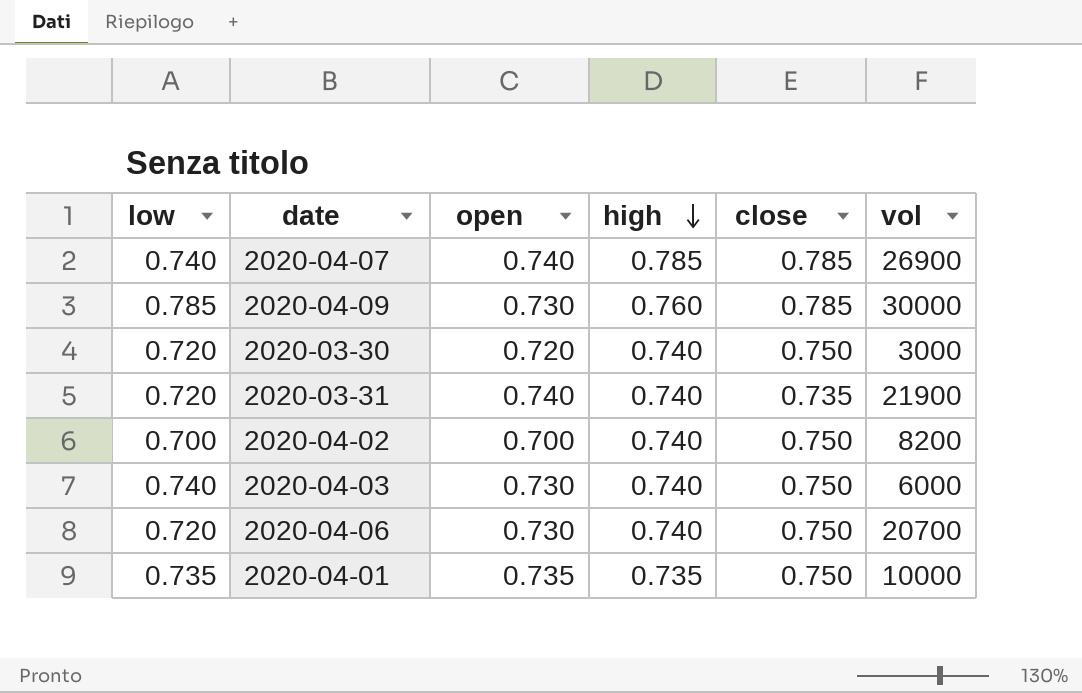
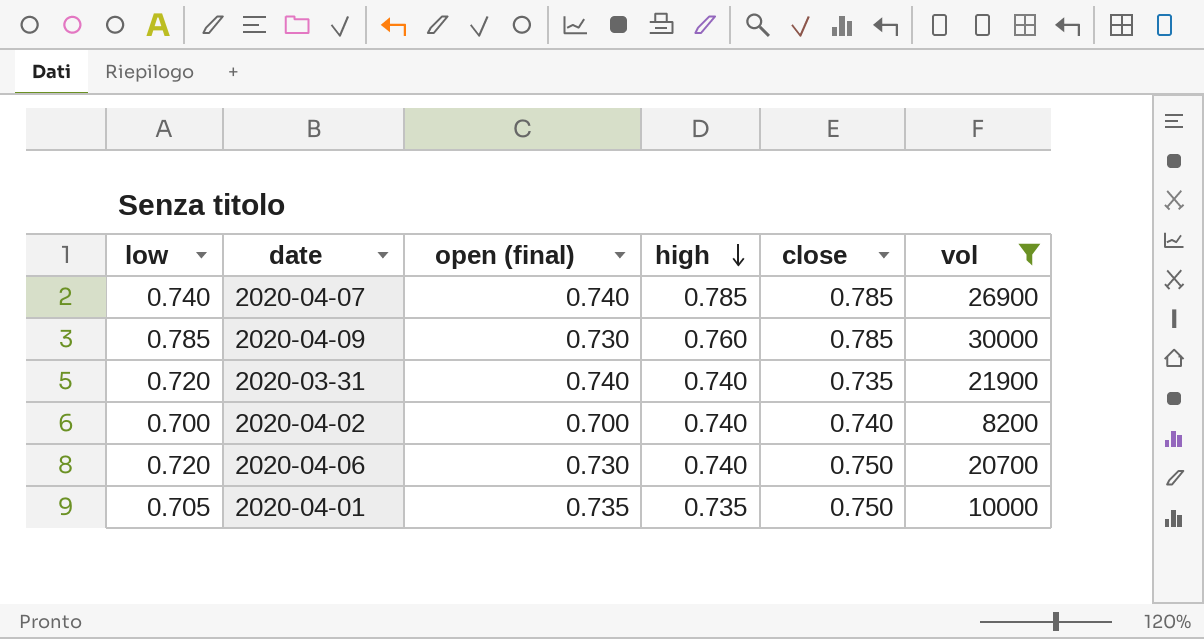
filter: none -> vol >= 8200
column name: open -> open (final)
2020-04-02 | close: 0.750 -> 0.740
2020-04-01 | low: 0.735 -> 0.705

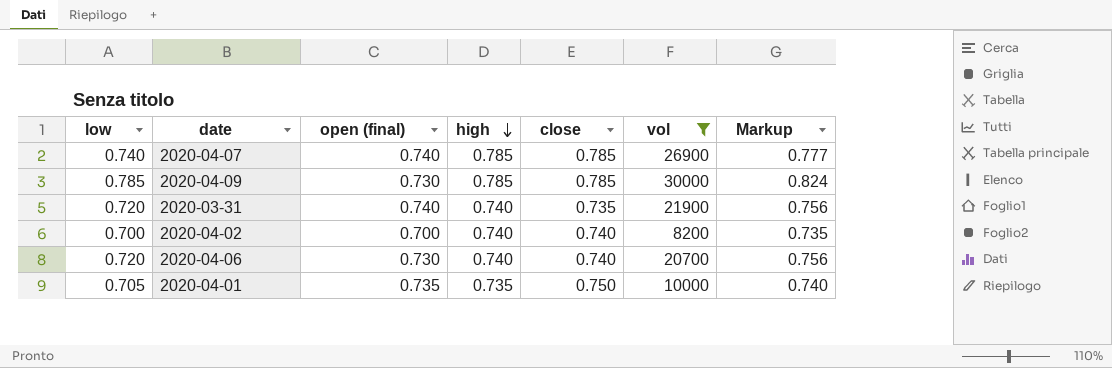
column Markup | formula: none -> [low] * 1.05
2020-04-09 | high: 0.760 -> 0.785
2020-04-06 | close: 0.750 -> 0.740

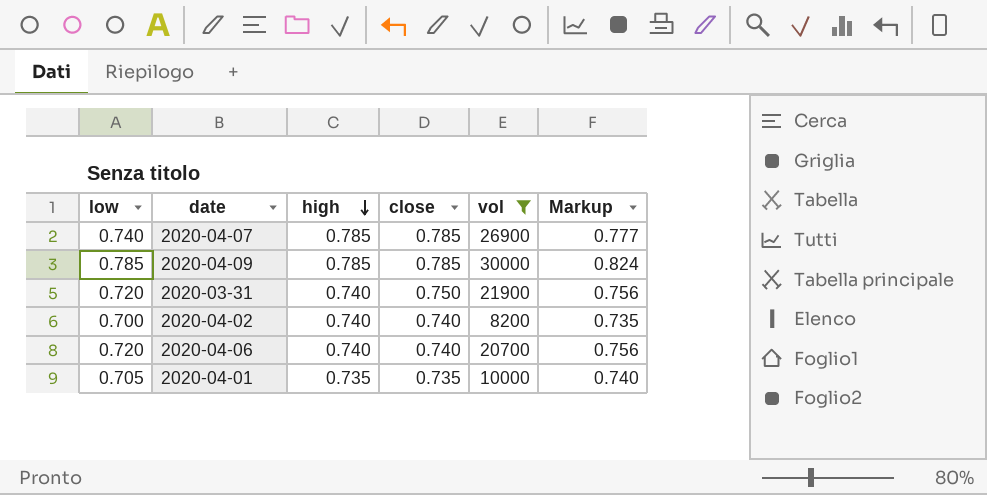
column open (final) | position: 3 -> none
2020-03-31 | close: 0.735 -> 0.750
2020-04-01 | close: 0.750 -> 0.735

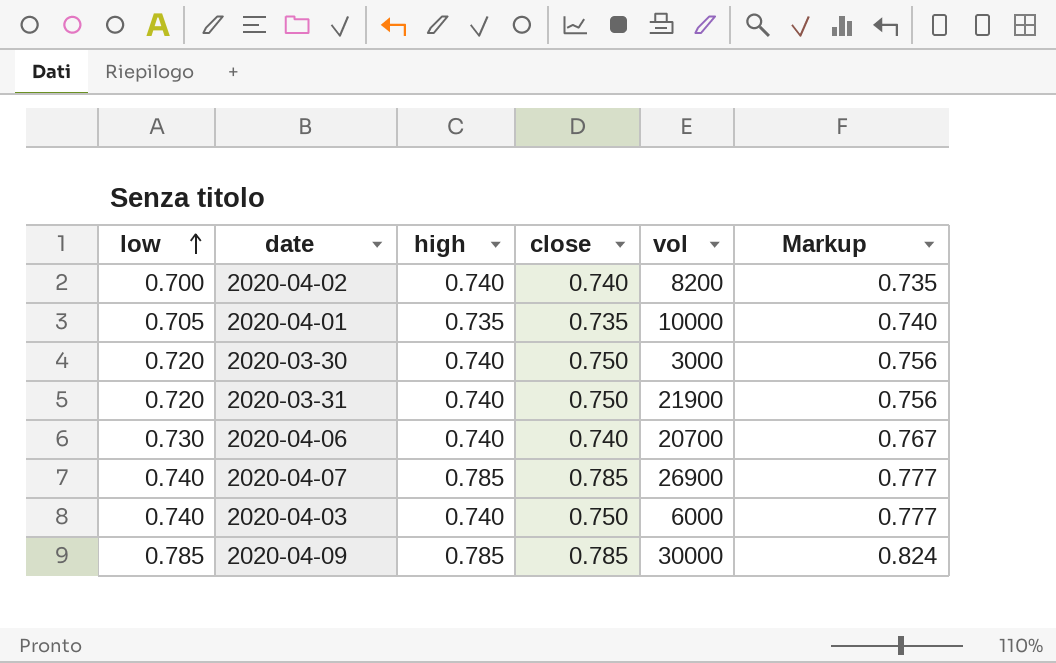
filter: vol >= 8200 -> none
row order: high descending -> low ascending
2020-04-06 | low: 0.720 -> 0.730
2020-04-06 | Markup: 0.756 -> 0.767

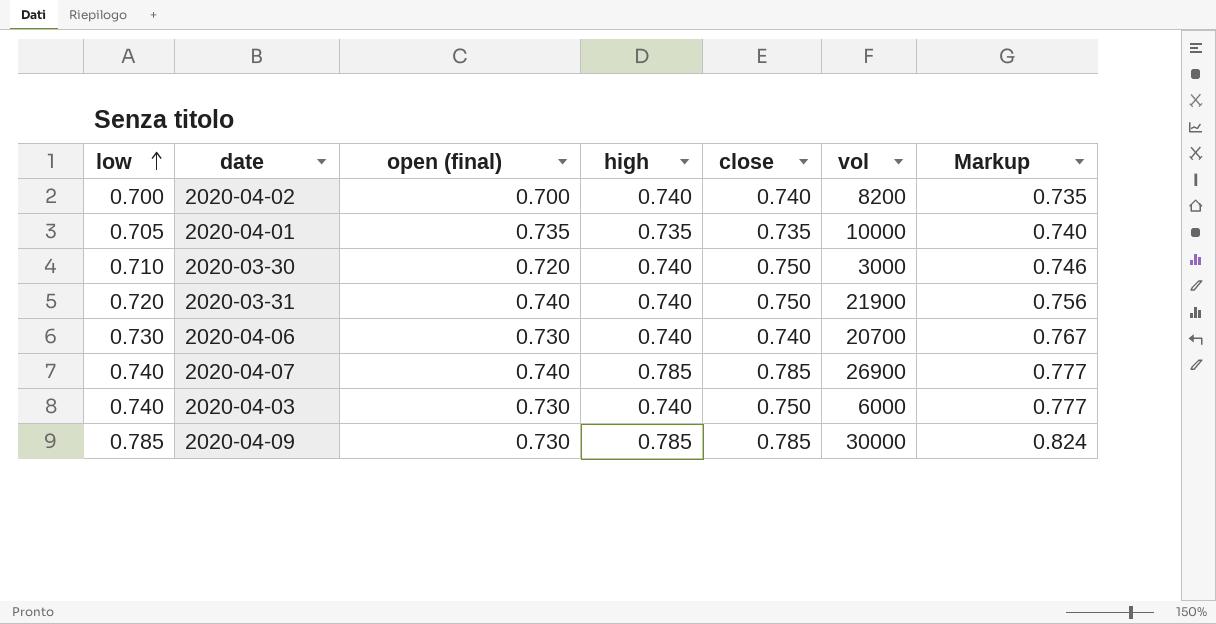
column open (final) | position: none -> 3
2020-03-30 | low: 0.720 -> 0.710
2020-03-30 | Markup: 0.756 -> 0.746

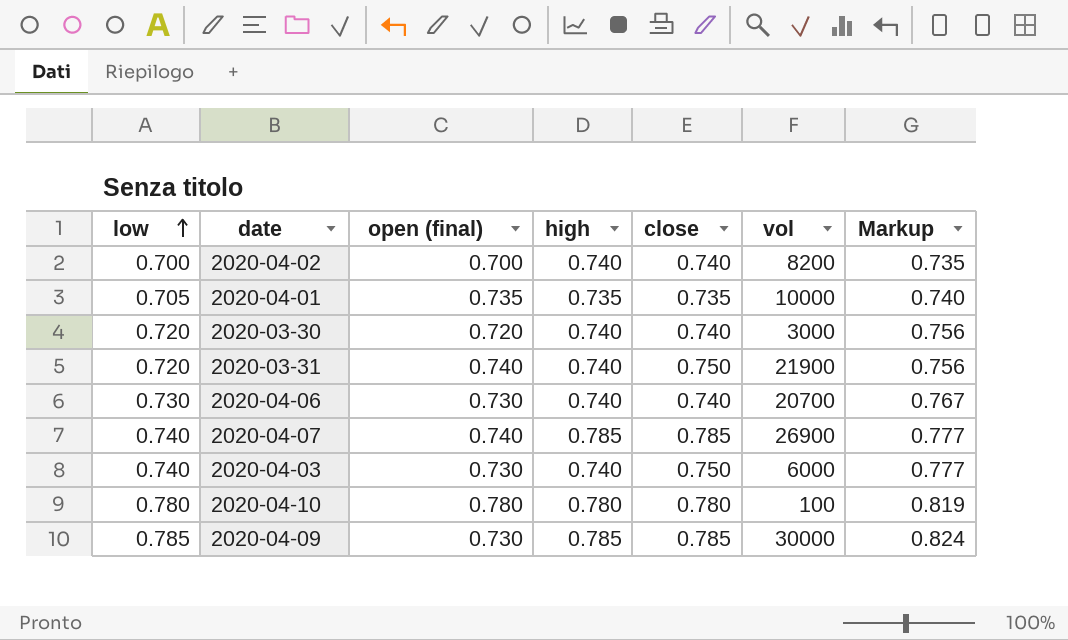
2020-03-30 | low: 0.710 -> 0.720
2020-03-30 | close: 0.750 -> 0.740
2020-03-30 | Markup: 0.746 -> 0.756
row 2020-04-10: none -> 0.780 | 0.780 | 0.780 | 0.780 | 100 | 0.819

